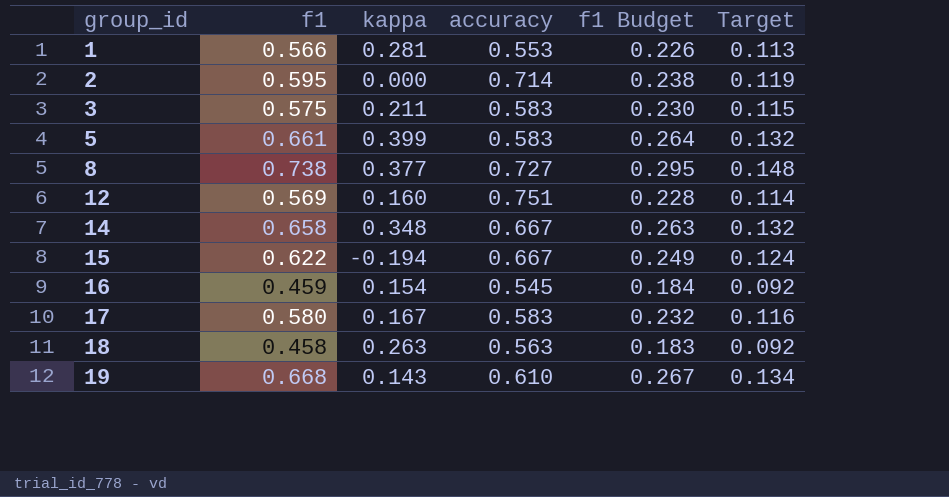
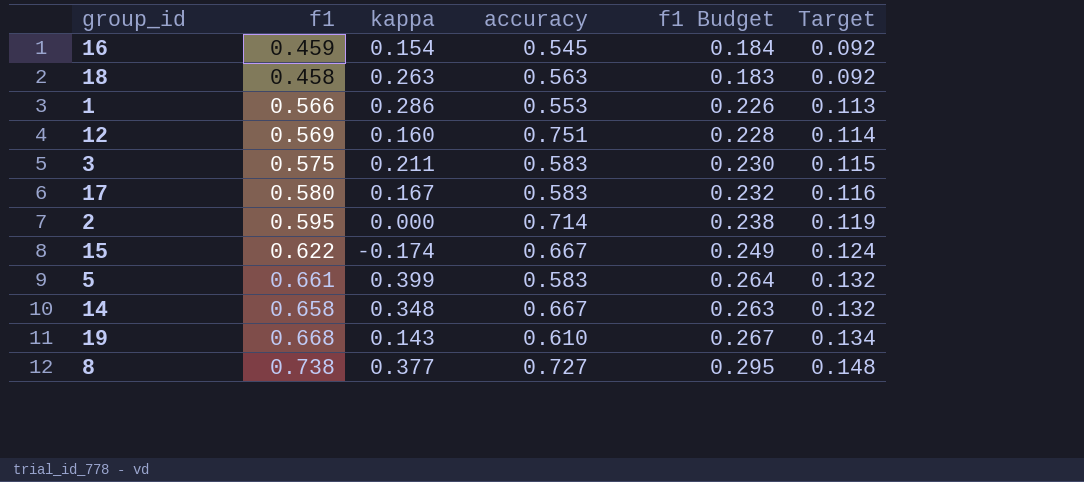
row order: group_id ascending -> Target ascending
1 | kappa: 0.281 -> 0.286
15 | kappa: -0.194 -> -0.174

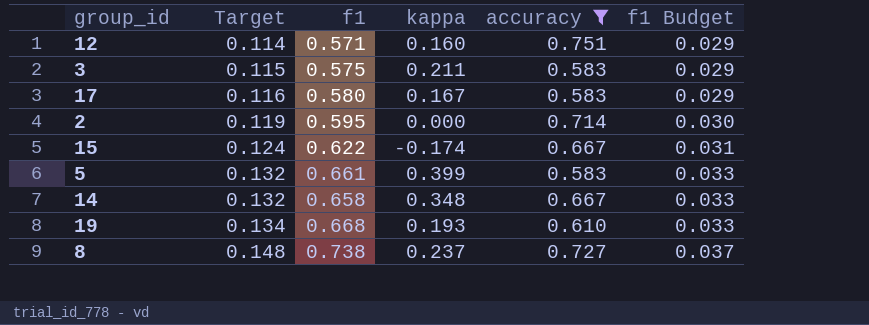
filter: none -> accuracy >= 0.583
column Target | position: 6 -> 2
column f1 Budget | formula: [f1] * 0.4 -> [f1] * 0.05
12 | f1: 0.569 -> 0.571
19 | kappa: 0.143 -> 0.193
8 | kappa: 0.377 -> 0.237

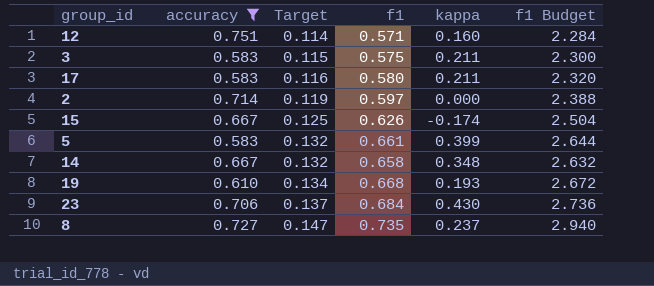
column accuracy | position: 5 -> 2
column f1 Budget | formula: [f1] * 0.05 -> [f1] * 4
17 | kappa: 0.167 -> 0.211
2 | f1: 0.595 -> 0.597
15 | Target: 0.124 -> 0.125
15 | f1: 0.622 -> 0.626
row 23: none -> 0.706 | 0.137 | 0.684 | 0.430 | 2.736
8 | Target: 0.148 -> 0.147
8 | f1: 0.738 -> 0.735

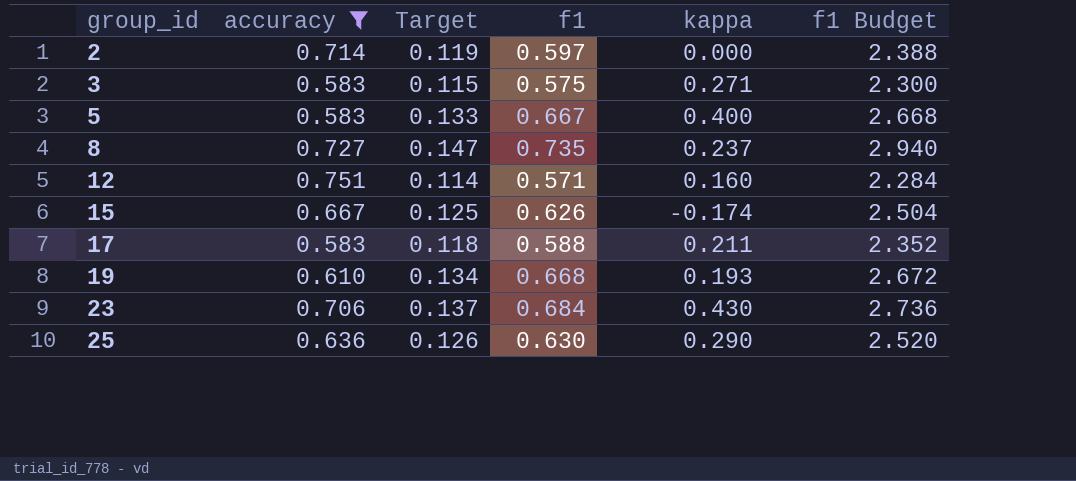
row order: Target ascending -> group_id ascending
row 14: 0.667 | 0.132 | 0.658 | 0.348 | 2.632 -> none
3 | kappa: 0.211 -> 0.271
5 | Target: 0.132 -> 0.133
5 | f1: 0.661 -> 0.667
5 | kappa: 0.399 -> 0.400
5 | f1 Budget: 2.644 -> 2.668
17 | Target: 0.116 -> 0.118
17 | f1: 0.580 -> 0.588
17 | f1 Budget: 2.320 -> 2.352
row 25: none -> 0.636 | 0.126 | 0.630 | 0.290 | 2.520

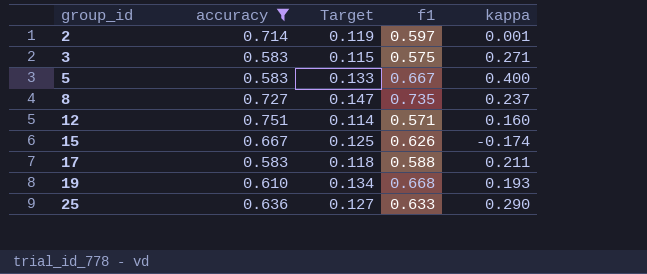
column f1 Budget | formula: [f1] * 4 -> none
row 23: 0.706 | 0.137 | 0.684 | 0.430 | 2.736 -> none
2 | kappa: 0.000 -> 0.001
25 | Target: 0.126 -> 0.127
25 | f1: 0.630 -> 0.633

